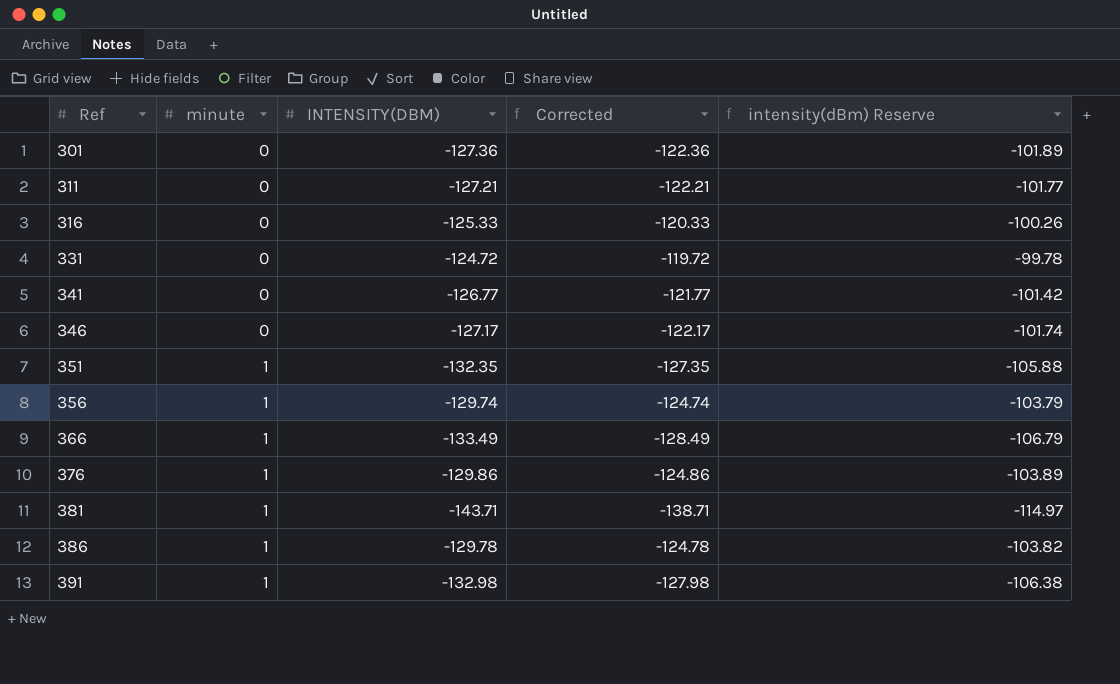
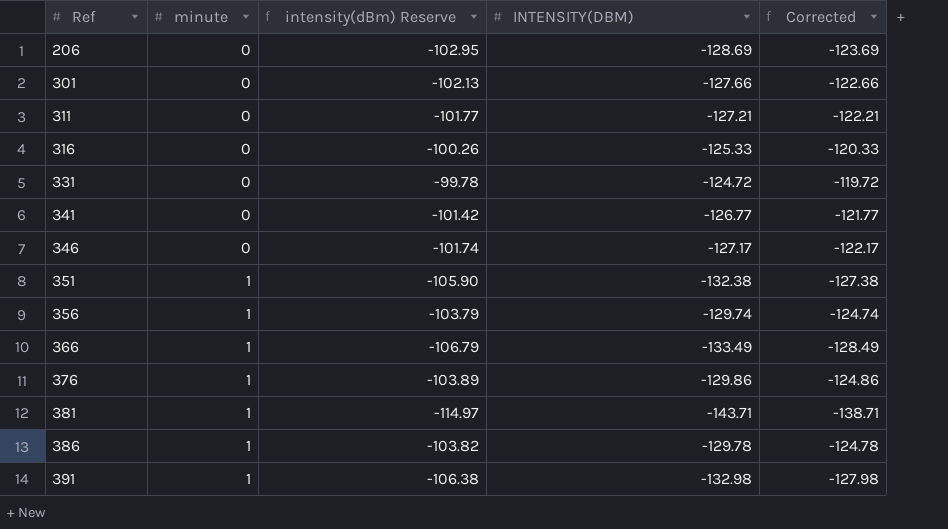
column intensity(dBm) Reserve | position: 5 -> 3
row 206: none -> 0 | -102.95 | -128.69 | -123.69
301 | intensity(dBm) Reserve: -101.89 -> -102.13
301 | INTENSITY(DBM): -127.36 -> -127.66
301 | Corrected: -122.36 -> -122.66
351 | intensity(dBm) Reserve: -105.88 -> -105.90
351 | INTENSITY(DBM): -132.35 -> -132.38
351 | Corrected: -127.35 -> -127.38

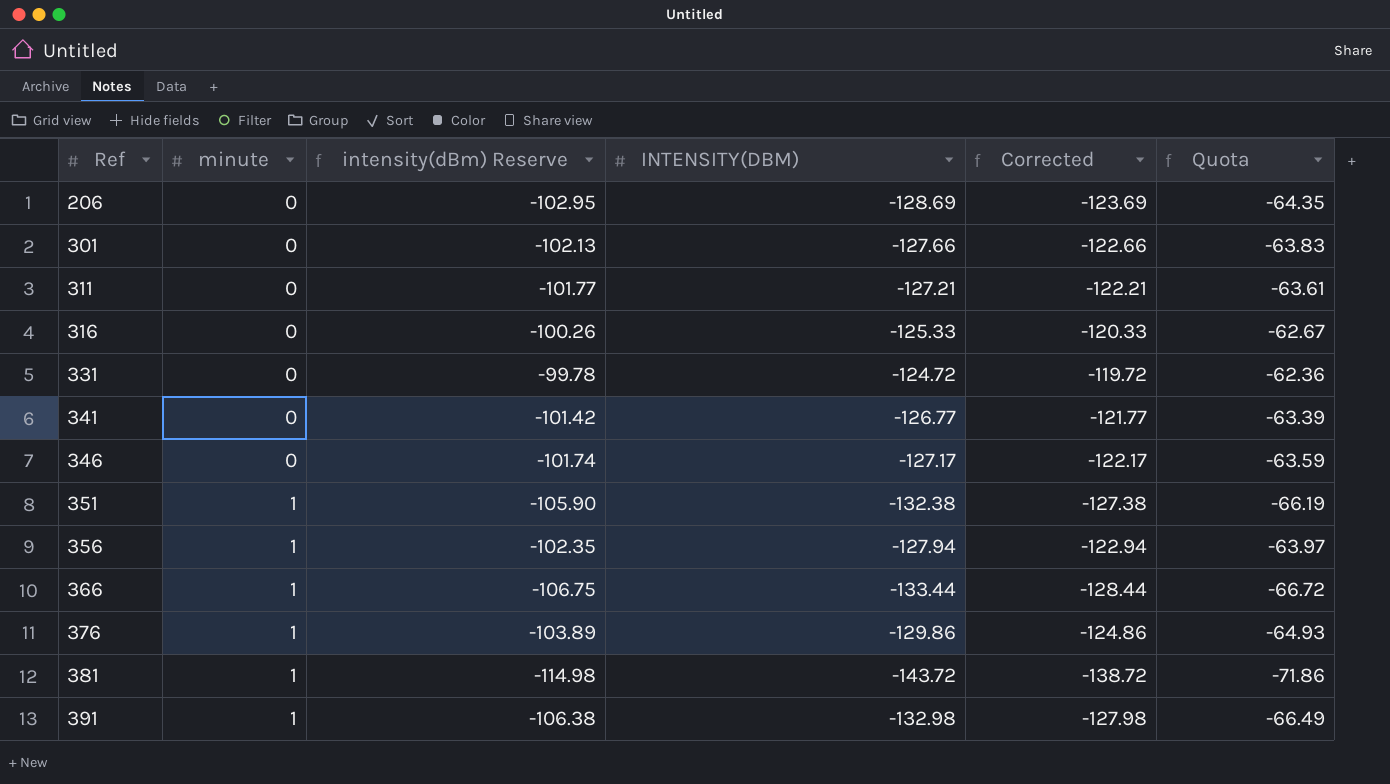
column Quota | formula: none -> [INTENSITY(DBM)] * 0.5
row 386: 1 | -103.82 | -129.78 | -124.78 -> none
356 | intensity(dBm) Reserve: -103.79 -> -102.35
356 | INTENSITY(DBM): -129.74 -> -127.94
356 | Corrected: -124.74 -> -122.94
366 | intensity(dBm) Reserve: -106.79 -> -106.75
366 | INTENSITY(DBM): -133.49 -> -133.44
366 | Corrected: -128.49 -> -128.44
381 | intensity(dBm) Reserve: -114.97 -> -114.98
381 | INTENSITY(DBM): -143.71 -> -143.72
381 | Corrected: -138.71 -> -138.72

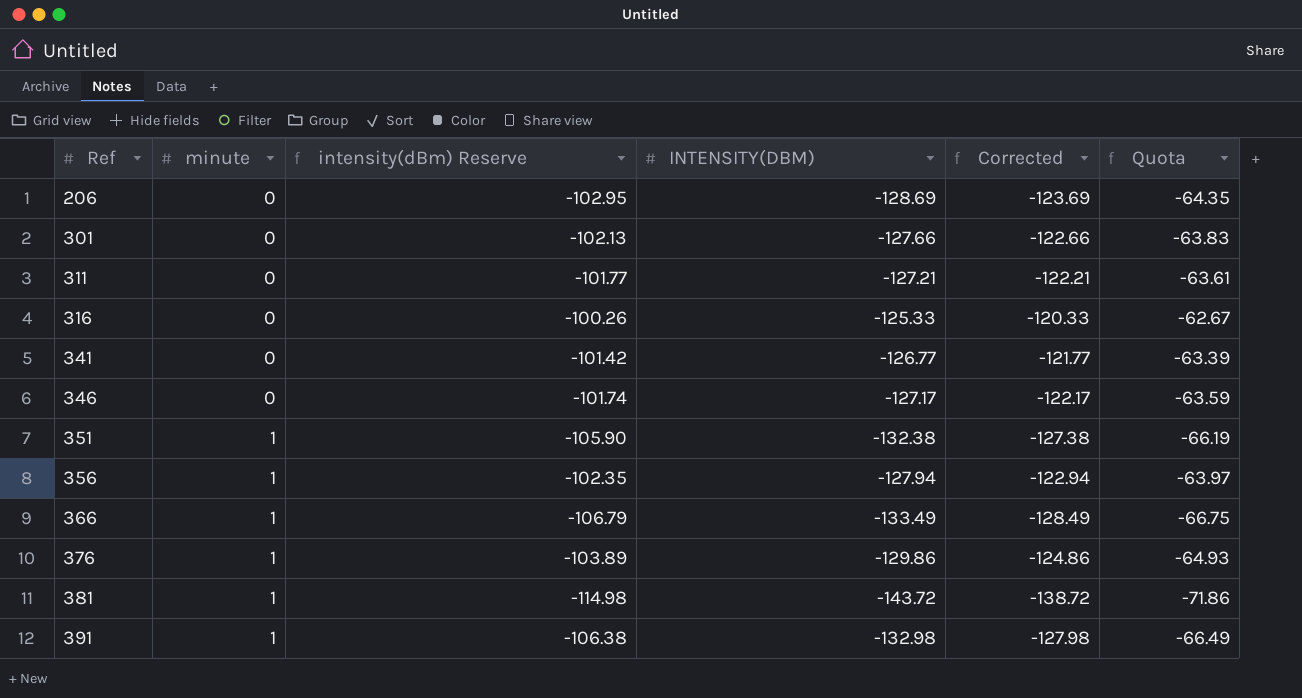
row 331: 0 | -99.78 | -124.72 | -119.72 | -62.36 -> none
366 | intensity(dBm) Reserve: -106.75 -> -106.79
366 | INTENSITY(DBM): -133.44 -> -133.49
366 | Corrected: -128.44 -> -128.49
366 | Quota: -66.72 -> -66.75

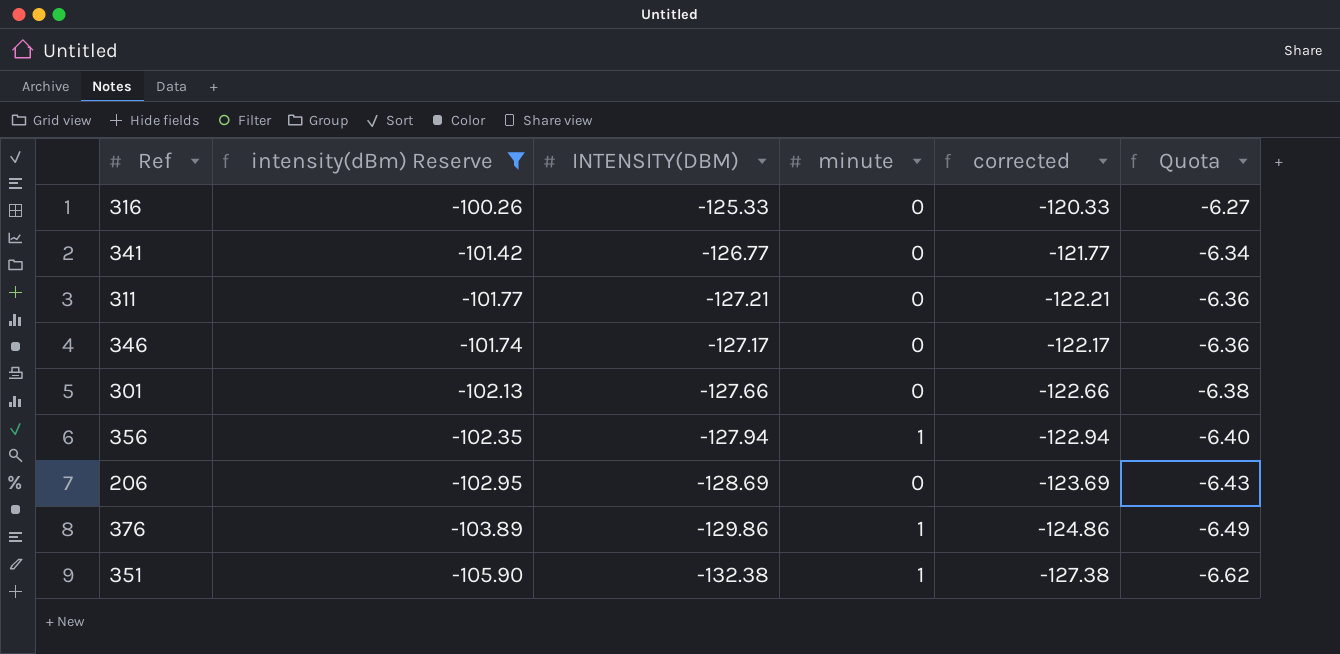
filter: none -> intensity(dBm) Reserve >= -105.90
row order: Ref ascending -> Quota descending
column minute | position: 2 -> 4
column name: Corrected -> corrected
column Quota | formula: [INTENSITY(DBM)] * 0.5 -> [INTENSITY(DBM)] * 0.05

